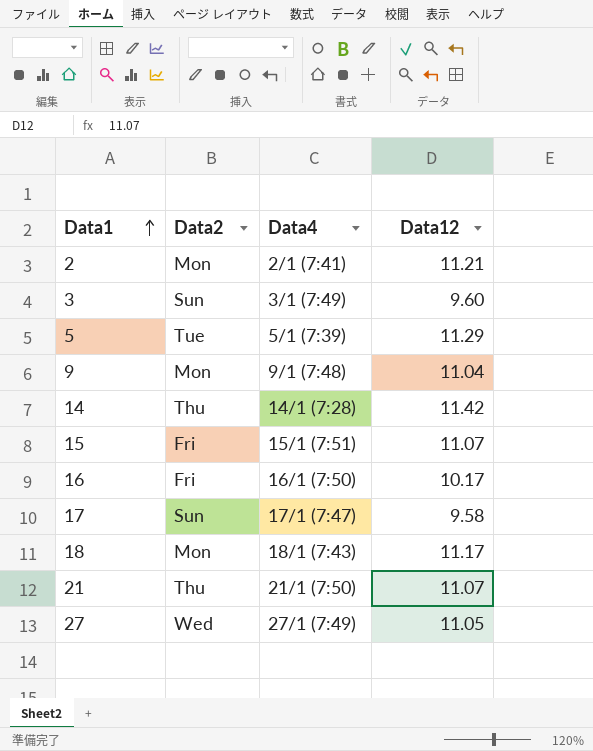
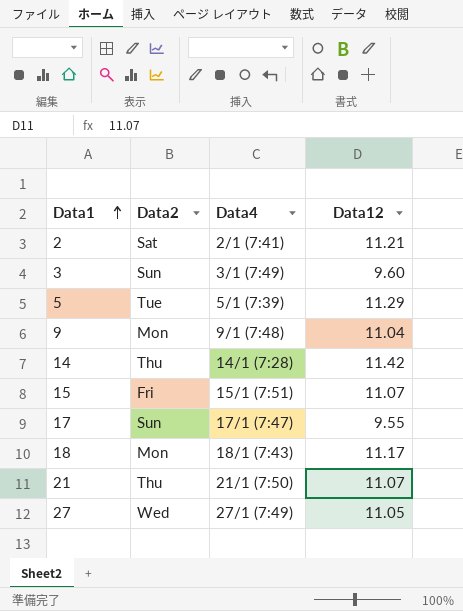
row 16: Fri | 16/1 (7:50) | 10.17 -> none
2 | Data2: Mon -> Sat
17 | Data12: 9.58 -> 9.55

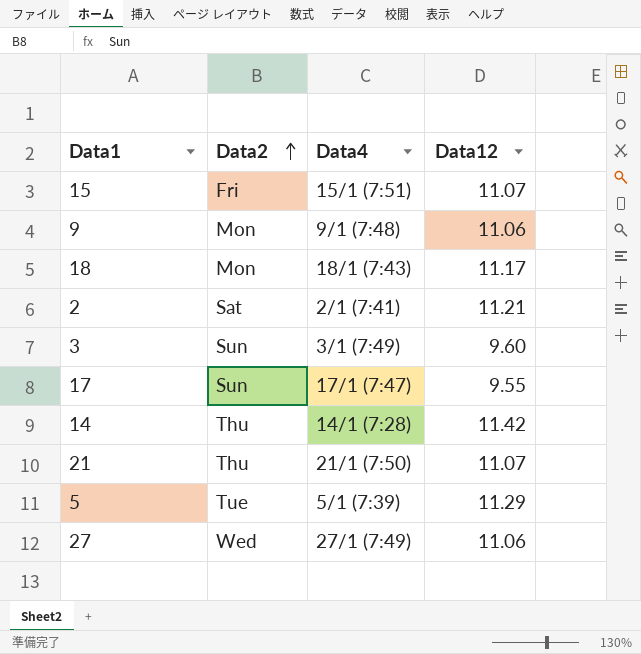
row order: Data1 ascending -> Data2 ascending
9 | Data12: 11.04 -> 11.06
27 | Data12: 11.05 -> 11.06

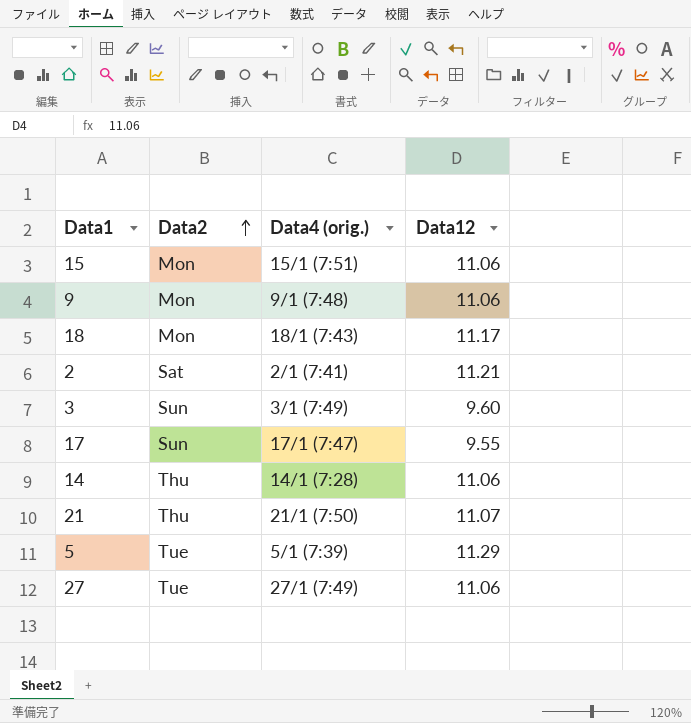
column name: Data4 -> Data4 (orig.)
15 | Data2: Fri -> Mon
15 | Data12: 11.07 -> 11.06
14 | Data12: 11.42 -> 11.06
27 | Data2: Wed -> Tue

